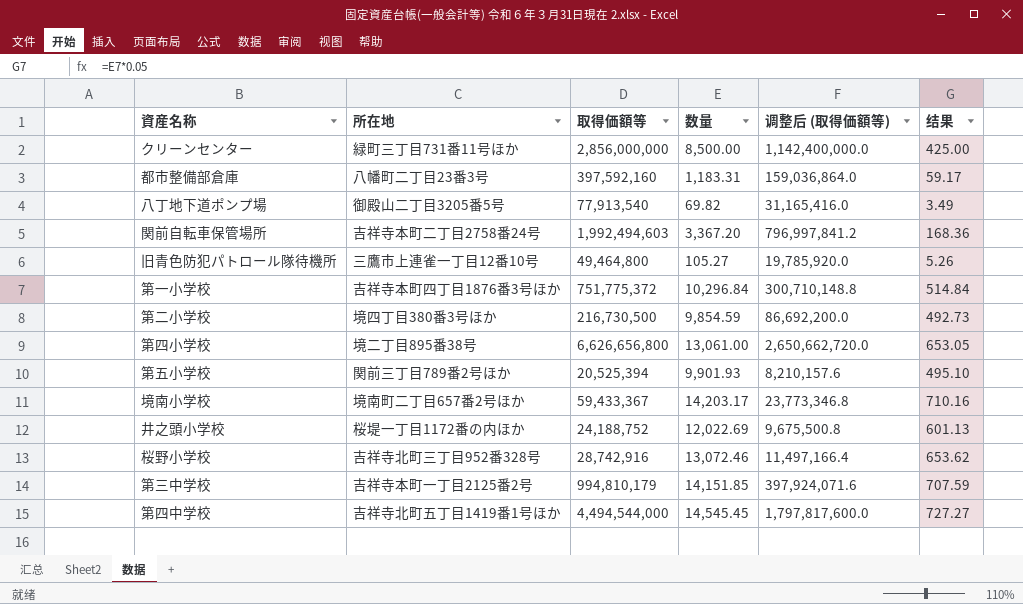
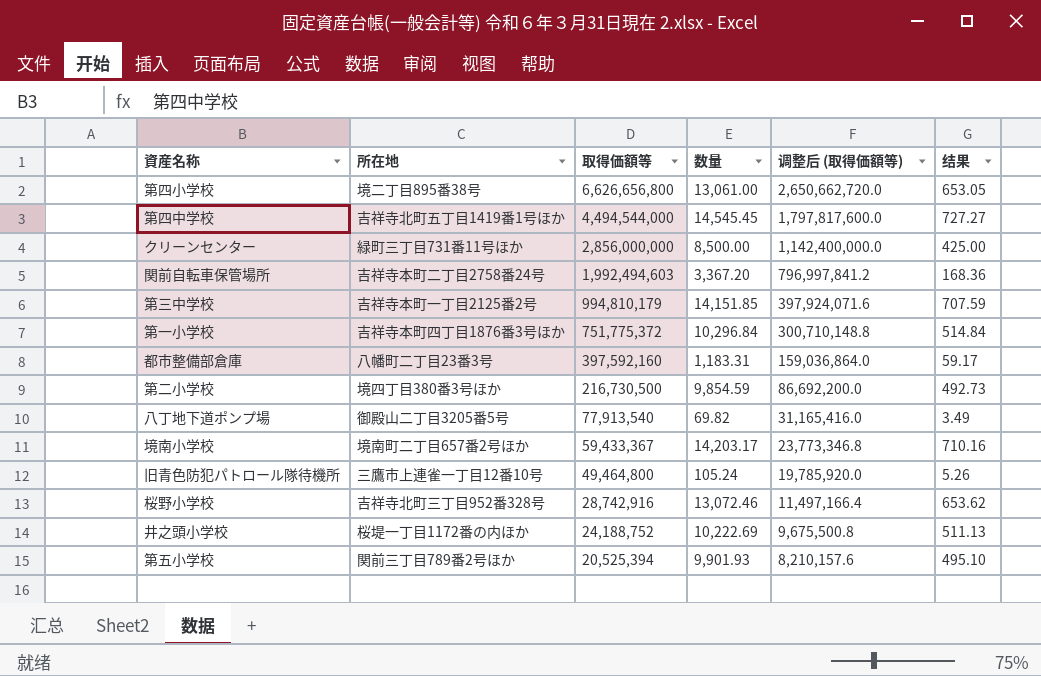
row order: none -> 取得価額等 descending
旧青色防犯パトロール隊待機所 | 数量: 105.27 -> 105.24
井之頭小学校 | 数量: 12,022.69 -> 10,222.69
井之頭小学校 | 结果: 601.13 -> 511.13

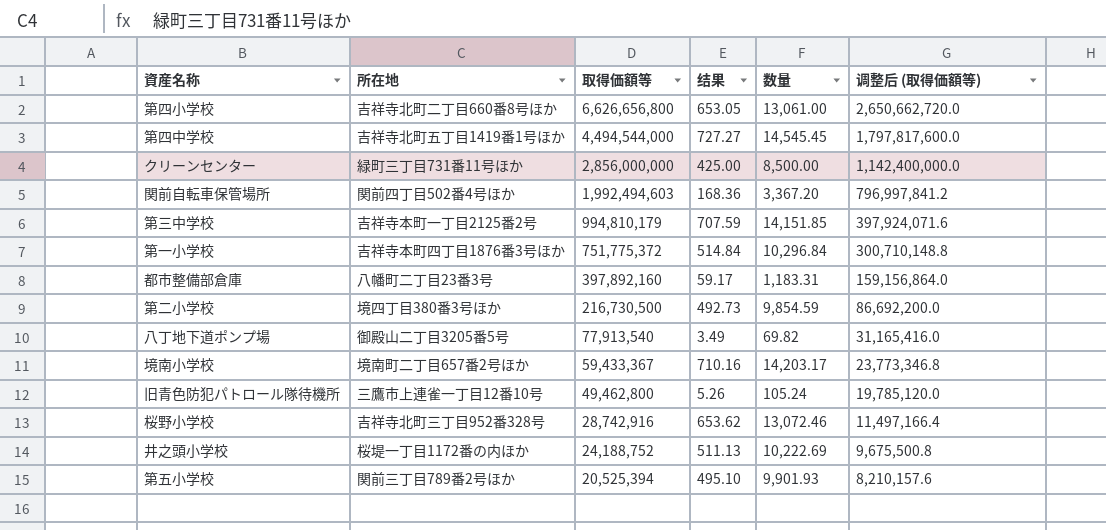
column 结果 | position: 6 -> 4
第四小学校 | 所在地: 境二丁目895番38号 -> 吉祥寺北町二丁目660番8号ほか
関前自転車保管場所 | 所在地: 吉祥寺本町二丁目2758番24号 -> 関前四丁目502番4号ほか
都市整備部倉庫 | 取得価額等: 397,592,160 -> 397,892,160
都市整備部倉庫 | 调整后 (取得価額等): 159,036,864.0 -> 159,156,864.0
旧青色防犯パトロール隊待機所 | 取得価額等: 49,464,800 -> 49,462,800
旧青色防犯パトロール隊待機所 | 调整后 (取得価額等): 19,785,920.0 -> 19,785,120.0

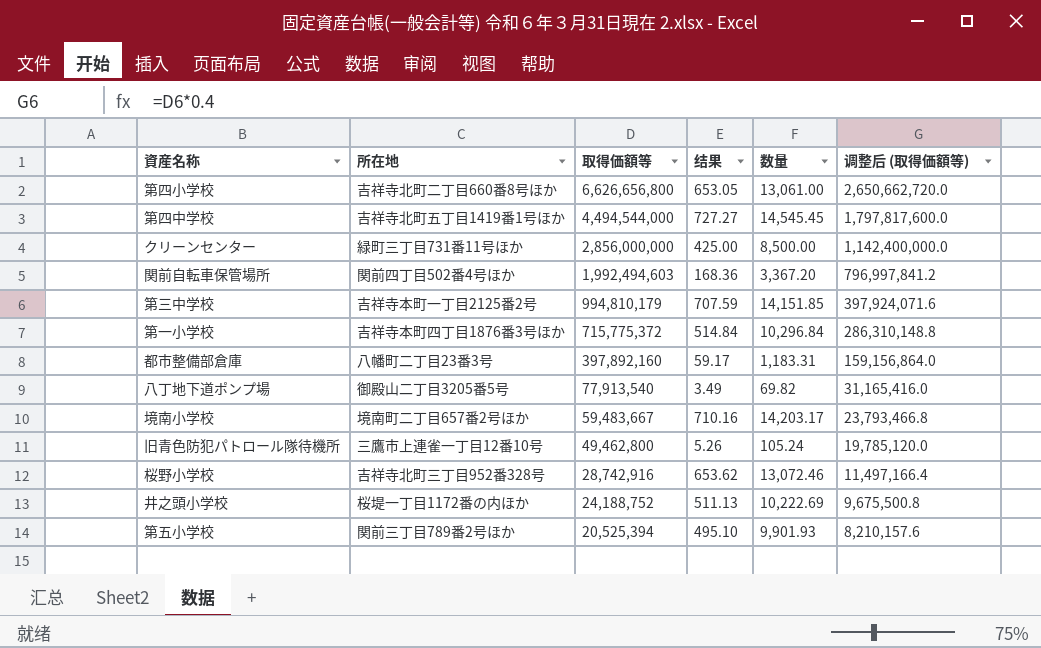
row 第二小学校: 境四丁目380番3号ほか | 216,730,500 | 492.73 | 9,854.59 | 86,692,200.0 -> none
第一小学校 | 取得価額等: 751,775,372 -> 715,775,372
第一小学校 | 调整后 (取得価額等): 300,710,148.8 -> 286,310,148.8
境南小学校 | 取得価額等: 59,433,367 -> 59,483,667
境南小学校 | 调整后 (取得価額等): 23,773,346.8 -> 23,793,466.8

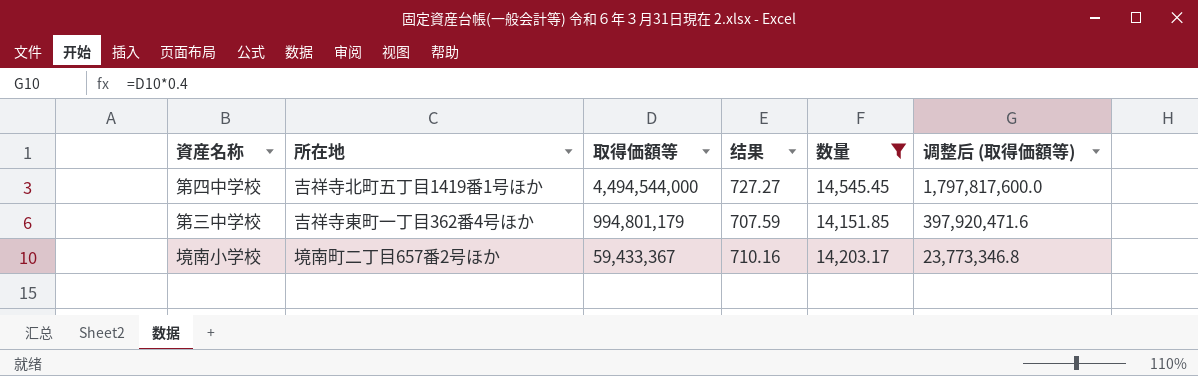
filter: none -> 数量 >= 14,151.85
第三中学校 | 所在地: 吉祥寺本町一丁目2125番2号 -> 吉祥寺東町一丁目362番4号ほか
第三中学校 | 取得価額等: 994,810,179 -> 994,801,179
第三中学校 | 调整后 (取得価額等): 397,924,071.6 -> 397,920,471.6
境南小学校 | 取得価額等: 59,483,667 -> 59,433,367
境南小学校 | 调整后 (取得価額等): 23,793,466.8 -> 23,773,346.8

